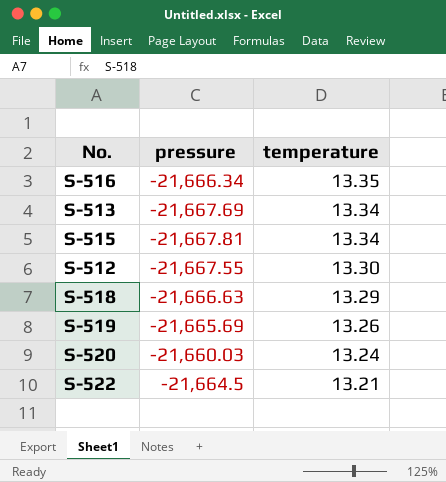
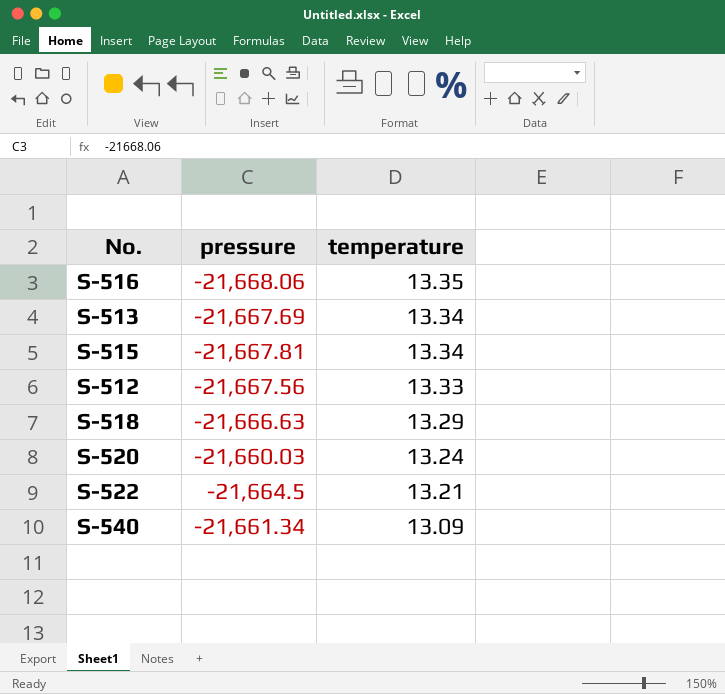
row S-519: -21,665.69 | 13.26 -> none
S-516 | pressure: -21,666.34 -> -21,668.06
S-512 | pressure: -21,667.55 -> -21,667.56
S-512 | temperature: 13.30 -> 13.33
row S-540: none -> -21,661.34 | 13.09

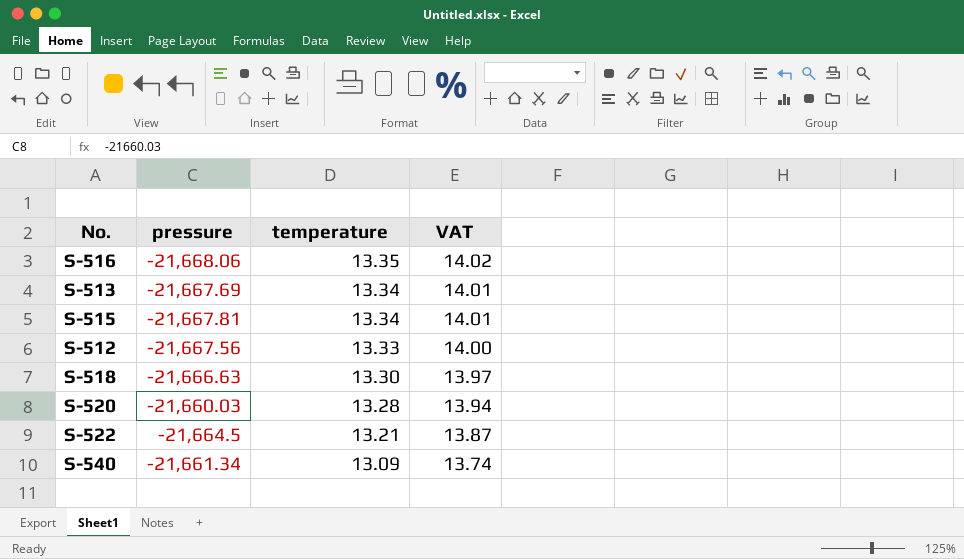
column VAT | formula: none -> [temperature] * 1.05
S-518 | temperature: 13.29 -> 13.30
S-520 | temperature: 13.24 -> 13.28

